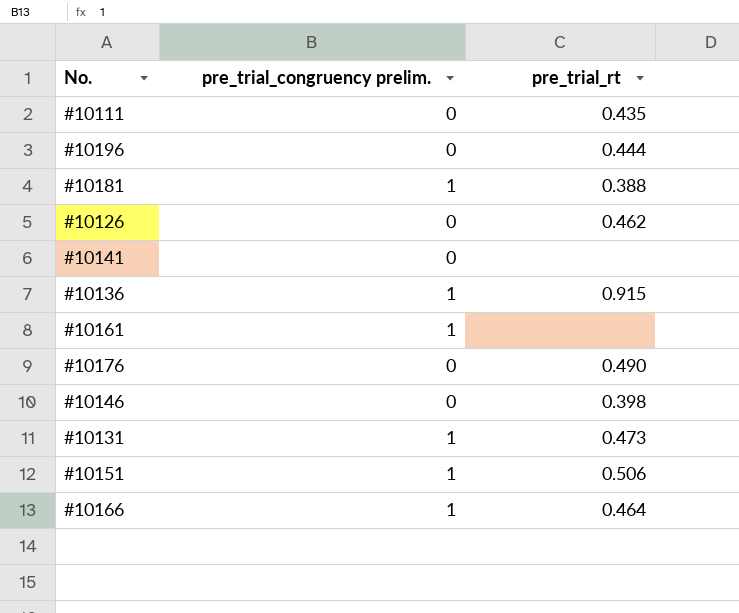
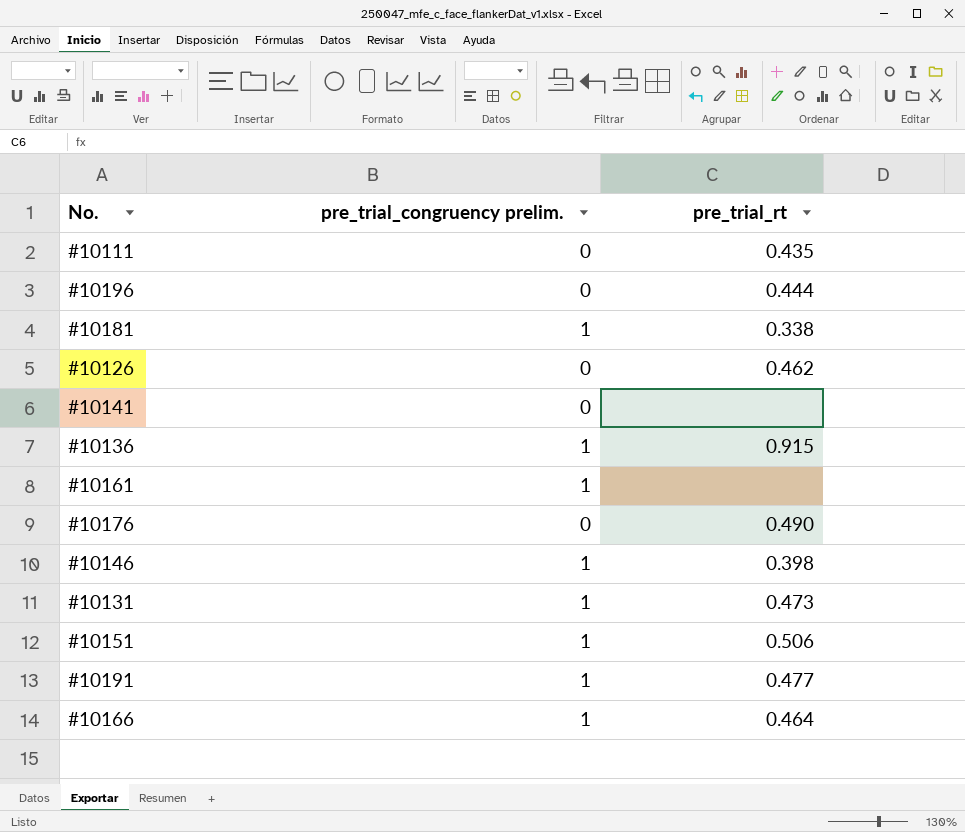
#10181 | pre_trial_rt: 0.388 -> 0.338
#10146 | pre_trial_congruency prelim.: 0 -> 1
row #10191: none -> 1 | 0.477

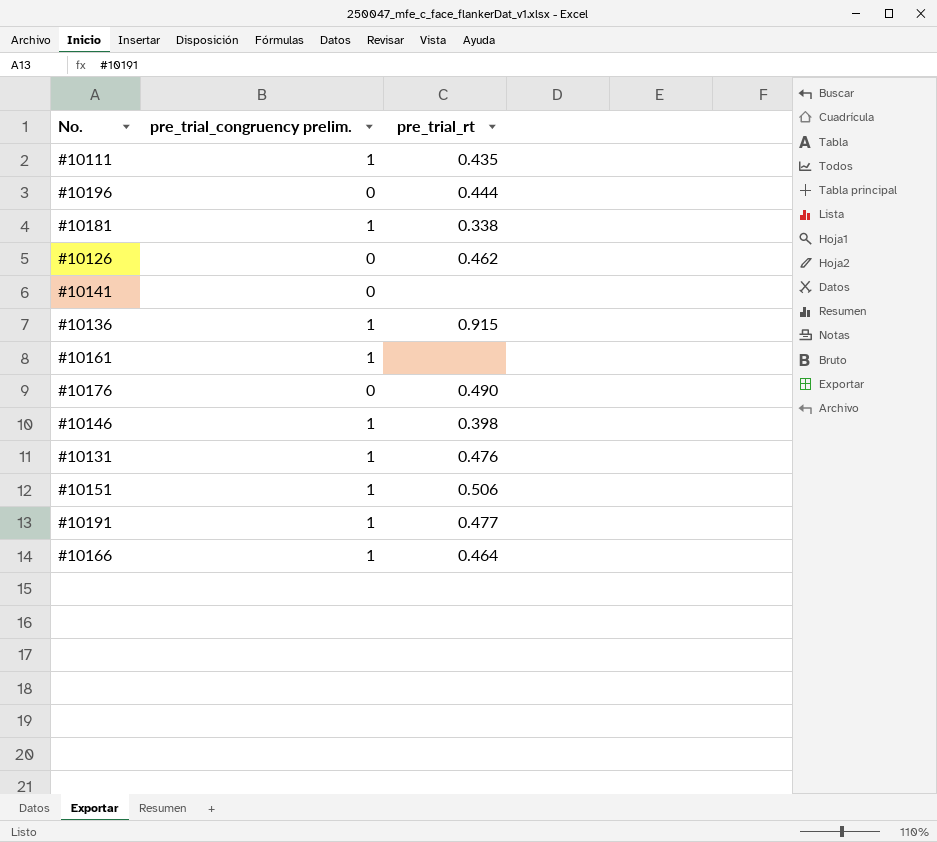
#10111 | pre_trial_congruency prelim.: 0 -> 1
#10131 | pre_trial_rt: 0.473 -> 0.476

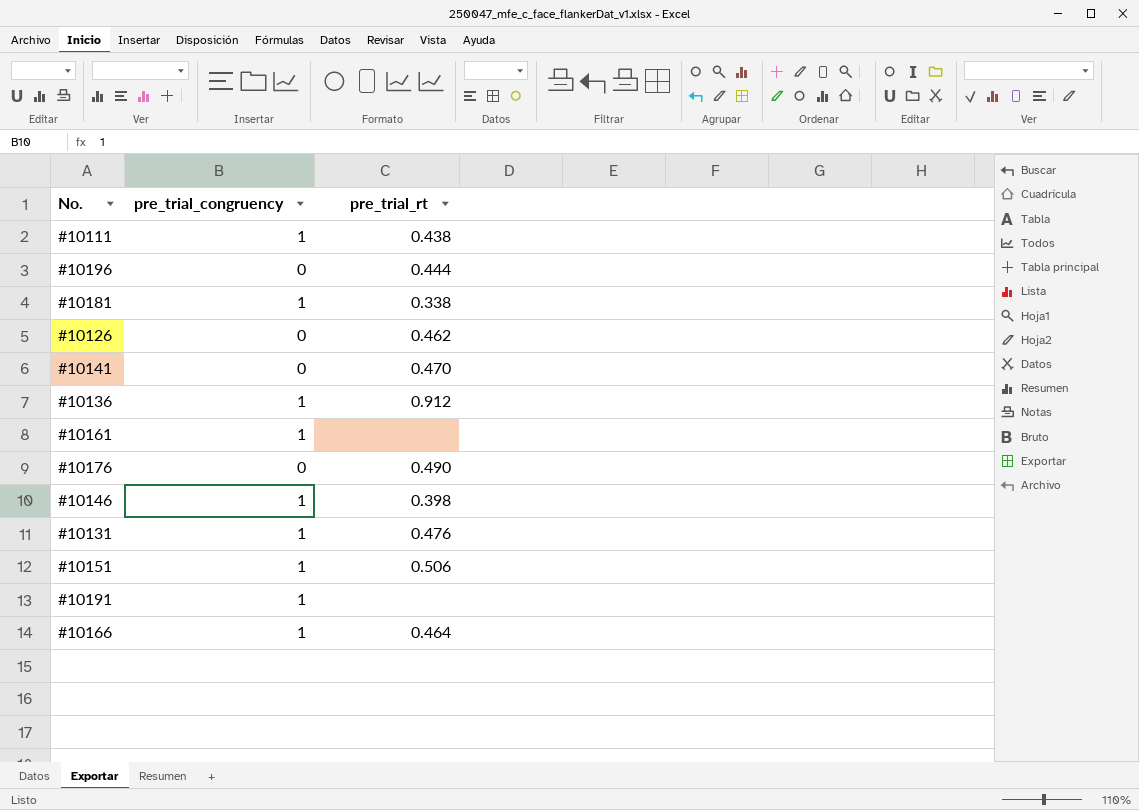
column name: pre_trial_congruency prelim. -> pre_trial_congruency
#10111 | pre_trial_rt: 0.435 -> 0.438
#10141 | pre_trial_rt: none -> 0.470
#10136 | pre_trial_rt: 0.915 -> 0.912
#10191 | pre_trial_rt: 0.477 -> none

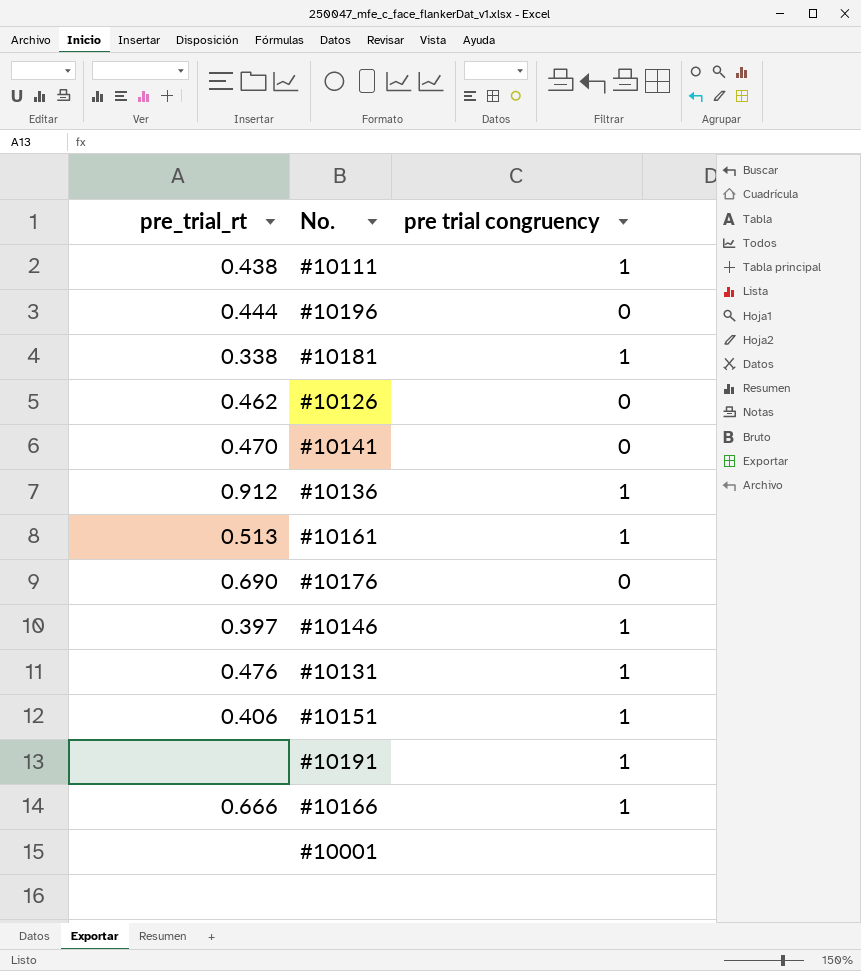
column pre_trial_rt | position: 3 -> 1
column name: pre_trial_congruency -> pre trial congruency
#10161 | pre_trial_rt: none -> 0.513
#10176 | pre_trial_rt: 0.490 -> 0.690
#10146 | pre_trial_rt: 0.398 -> 0.397
#10151 | pre_trial_rt: 0.506 -> 0.406
#10166 | pre_trial_rt: 0.464 -> 0.666
row #10001: none -> none | none

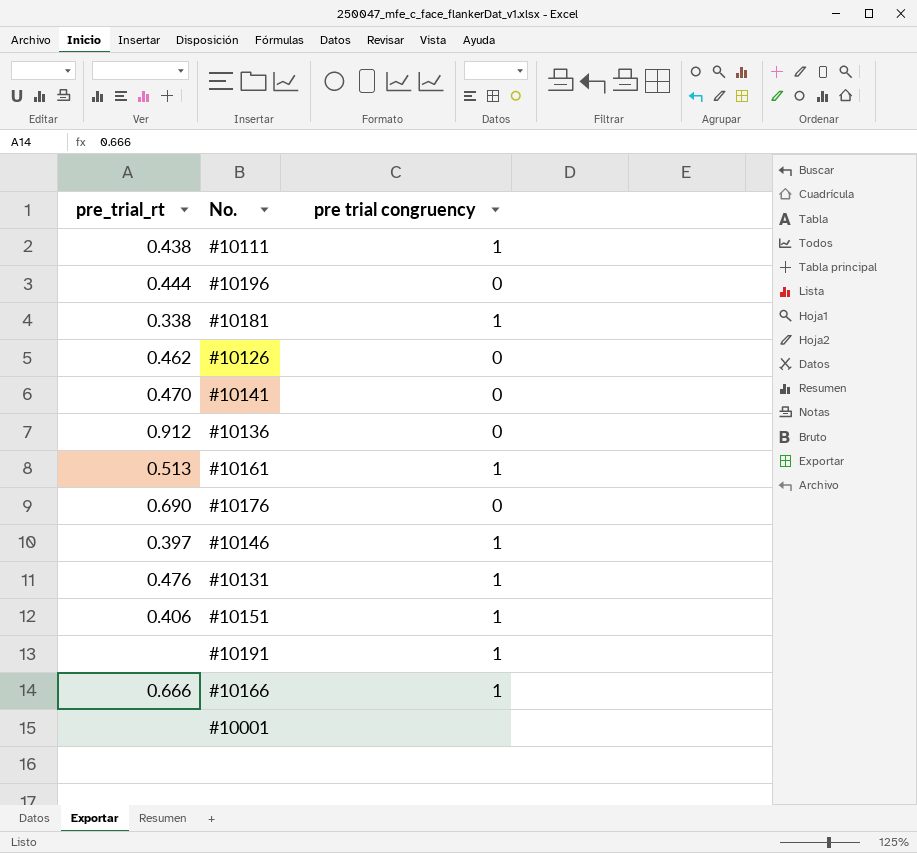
#10136 | pre trial congruency: 1 -> 0

